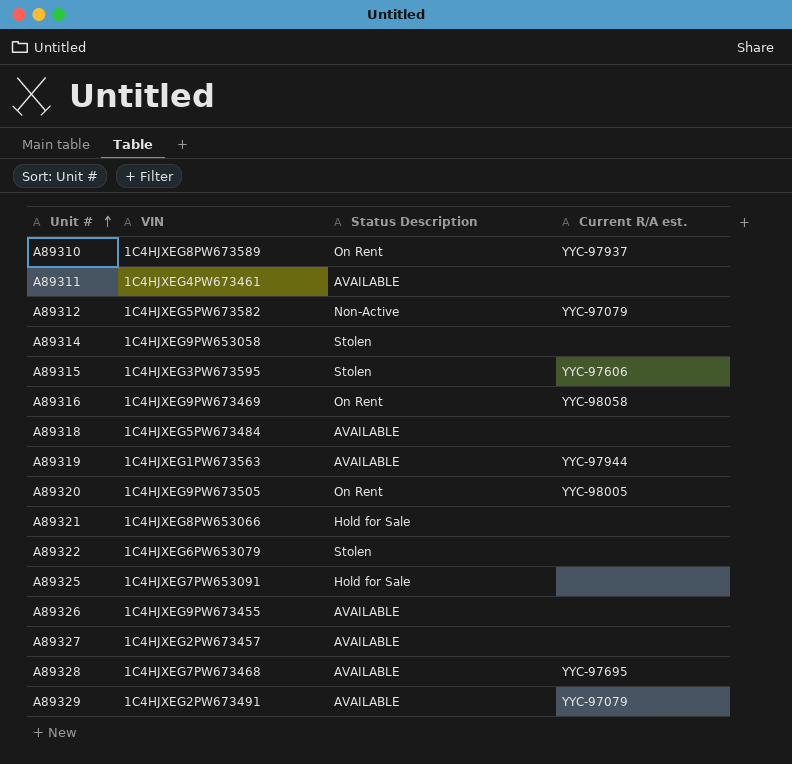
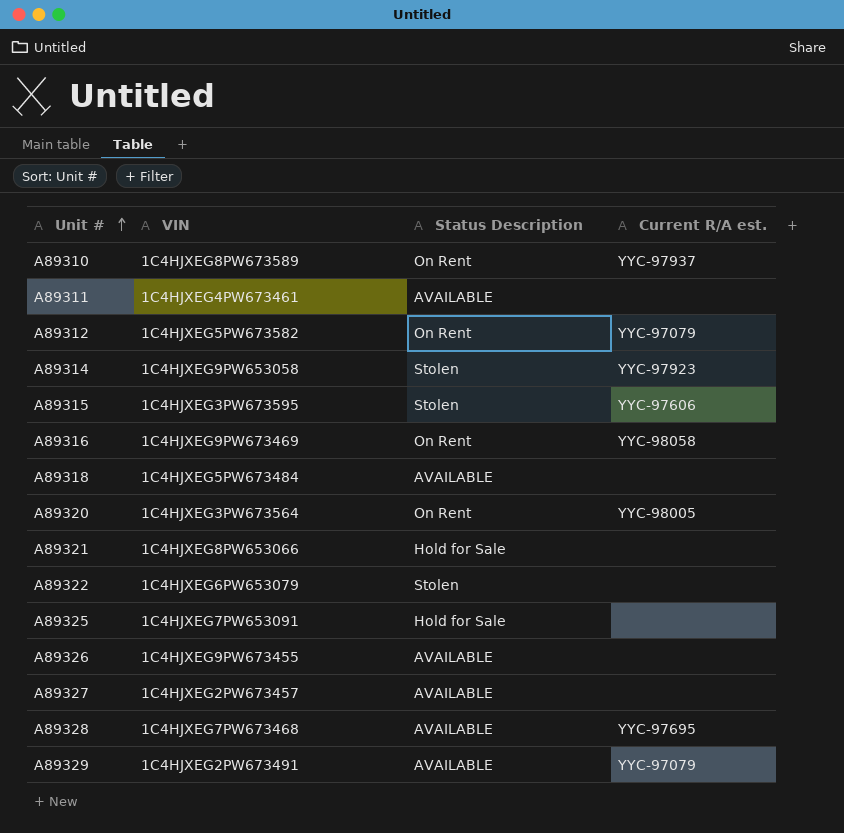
row A89319: 1C4HJXEG1PW673563 | AVAILABLE | YYC-97944 -> none
A89312 | Status Description: Non-Active -> On Rent
A89314 | Current R/A est.: none -> YYC-97923
A89320 | VIN: 1C4HJXEG9PW673505 -> 1C4HJXEG3PW673564

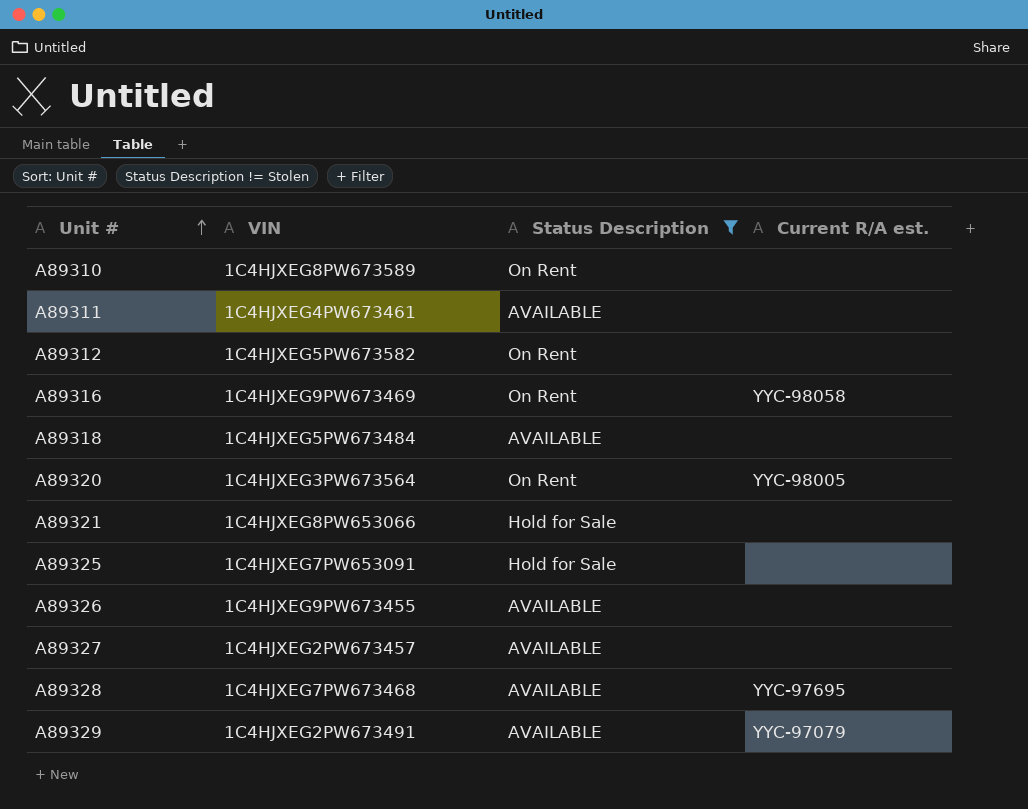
filter: none -> Status Description != Stolen
A89310 | Current R/A est.: YYC-97937 -> none
A89312 | Current R/A est.: YYC-97079 -> none

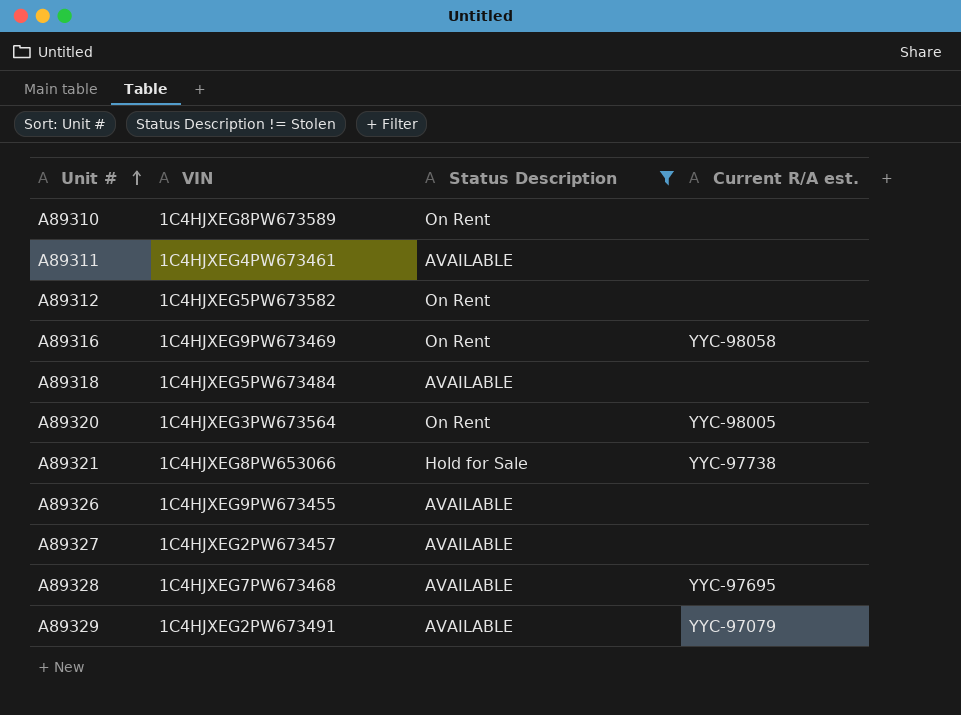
row A89325: 1C4HJXEG7PW653091 | Hold for Sale | none -> none
A89321 | Current R/A est.: none -> YYC-97738

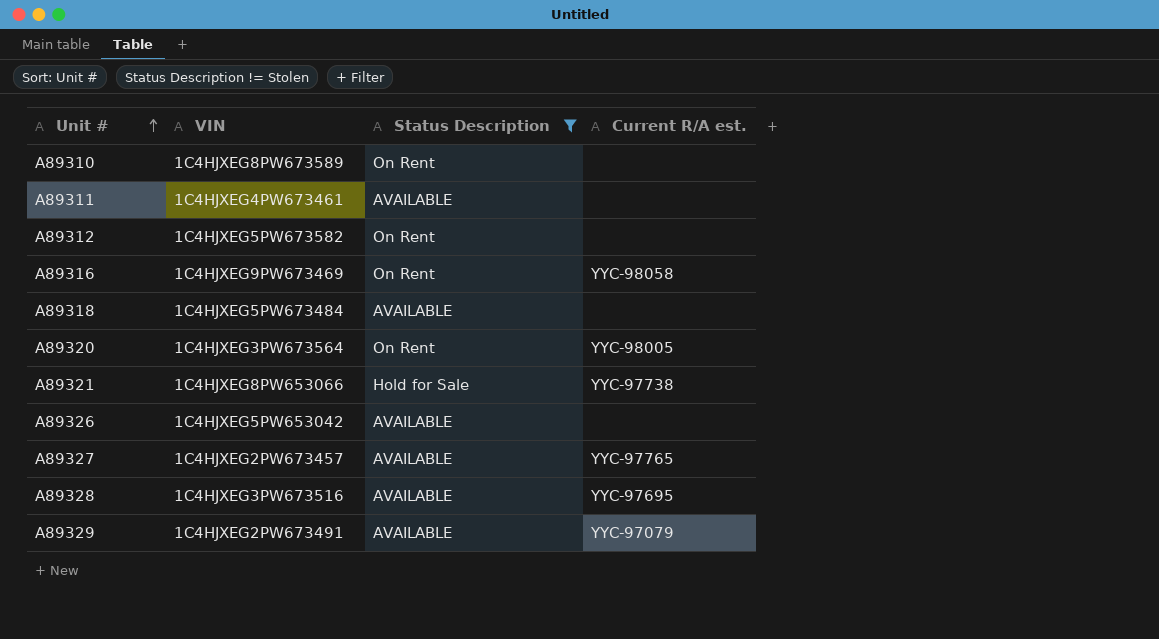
A89326 | VIN: 1C4HJXEG9PW673455 -> 1C4HJXEG5PW653042
A89327 | Current R/A est.: none -> YYC-97765
A89328 | VIN: 1C4HJXEG7PW673468 -> 1C4HJXEG3PW673516

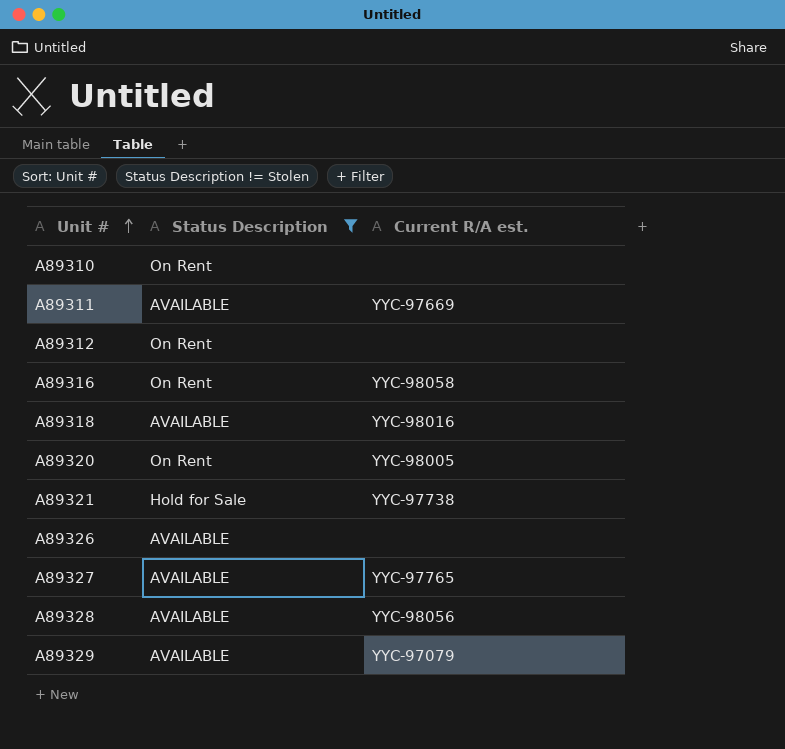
column VIN | position: 2 -> none
A89311 | Current R/A est.: none -> YYC-97669
A89318 | Current R/A est.: none -> YYC-98016
A89328 | Current R/A est.: YYC-97695 -> YYC-98056

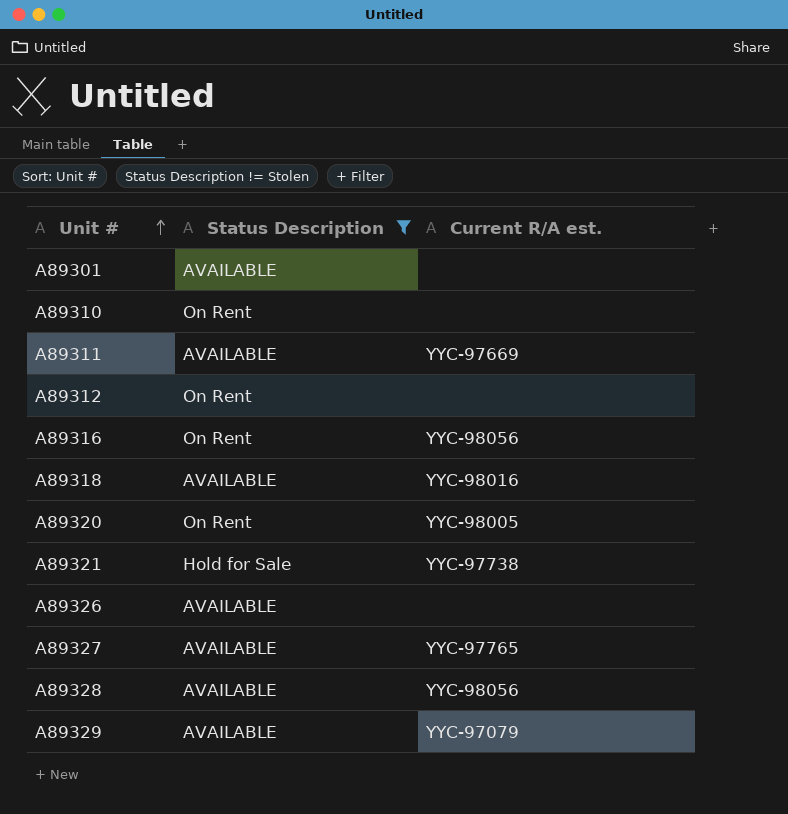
row A89301: none -> AVAILABLE | none
A89316 | Current R/A est.: YYC-98058 -> YYC-98056

